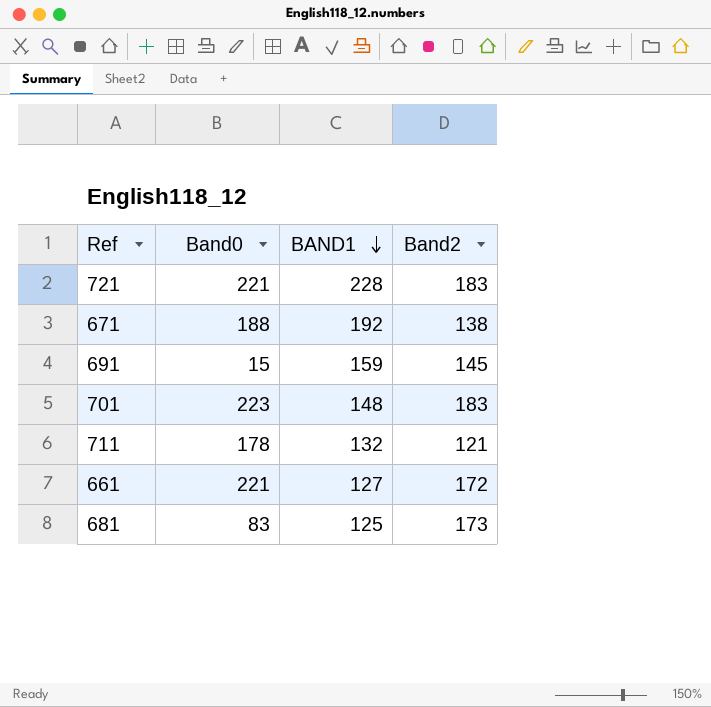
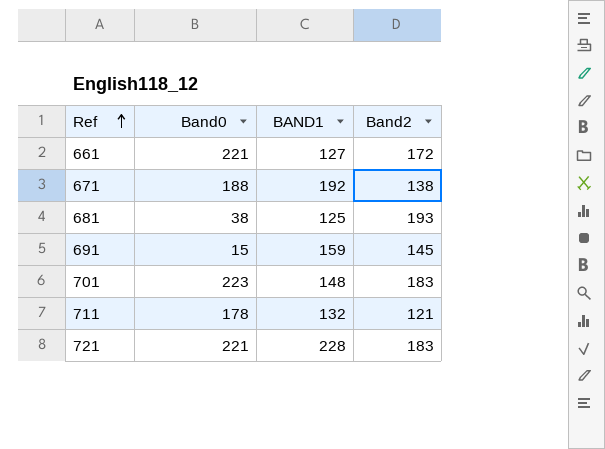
row order: BAND1 descending -> Ref ascending
681 | Band0: 83 -> 38
681 | Band2: 173 -> 193

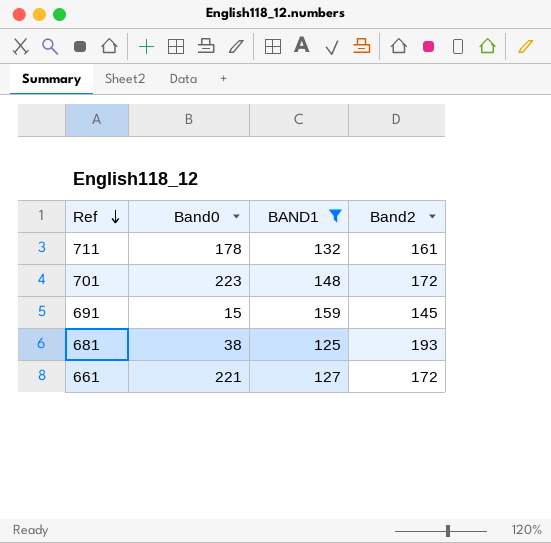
filter: none -> BAND1 <= 159
row order: Ref ascending -> Ref descending
711 | Band2: 121 -> 161
701 | Band2: 183 -> 172

